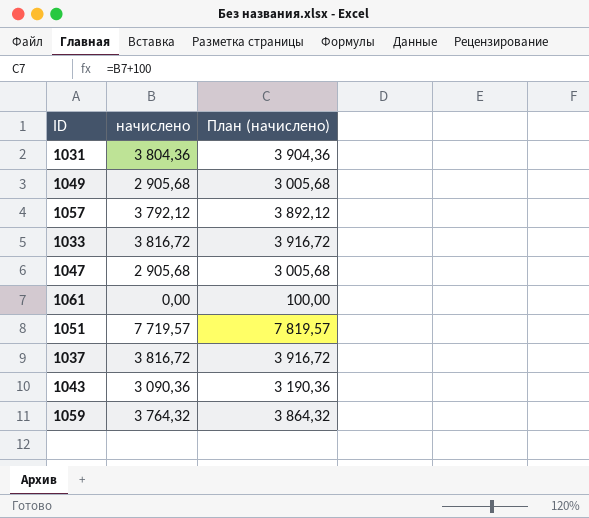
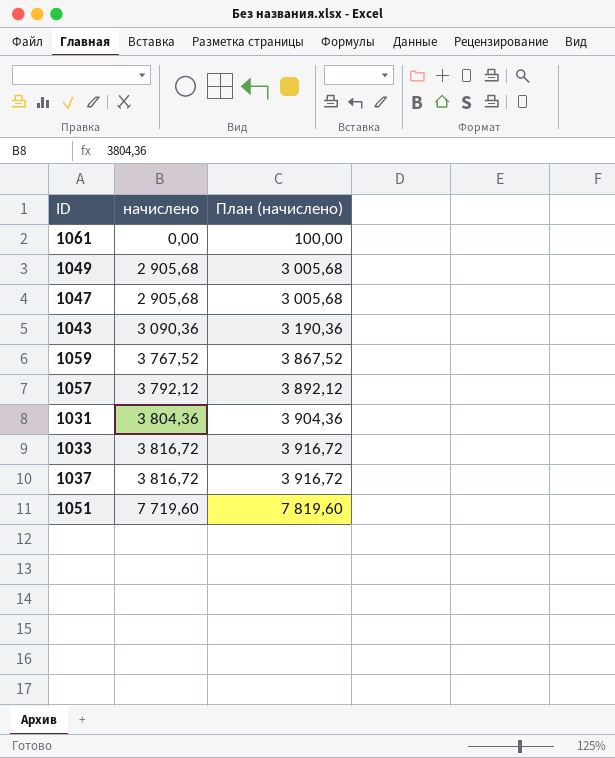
row order: none -> начислено ascending
1059 | начислено: 3 764,32 -> 3 767,52
1059 | План (начислено): 3 864,32 -> 3 867,52
1051 | начислено: 7 719,57 -> 7 719,60
1051 | План (начислено): 7 819,57 -> 7 819,60

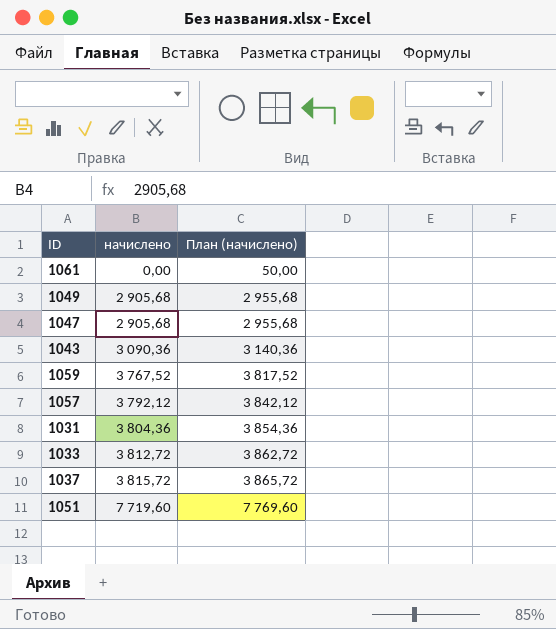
column План (начислено) | formula: [начислено] + 100 -> [начислено] + 50
1033 | начислено: 3 816,72 -> 3 812,72
1037 | начислено: 3 816,72 -> 3 815,72

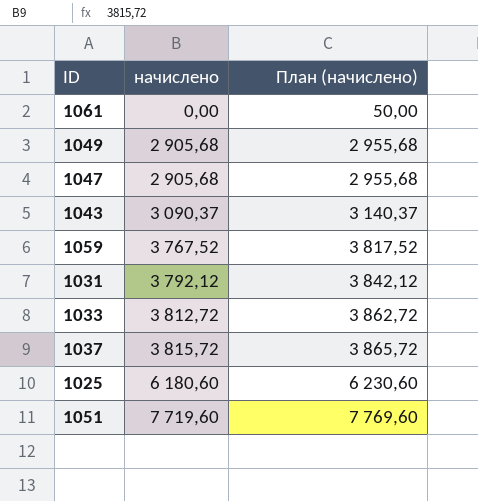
row 1057: 3 792,12 | 3 842,12 -> none
1043 | начислено: 3 090,36 -> 3 090,37
1043 | План (начислено): 3 140,36 -> 3 140,37
1031 | начислено: 3 804,36 -> 3 792,12
1031 | План (начислено): 3 854,36 -> 3 842,12
row 1025: none -> 6 180,60 | 6 230,60

